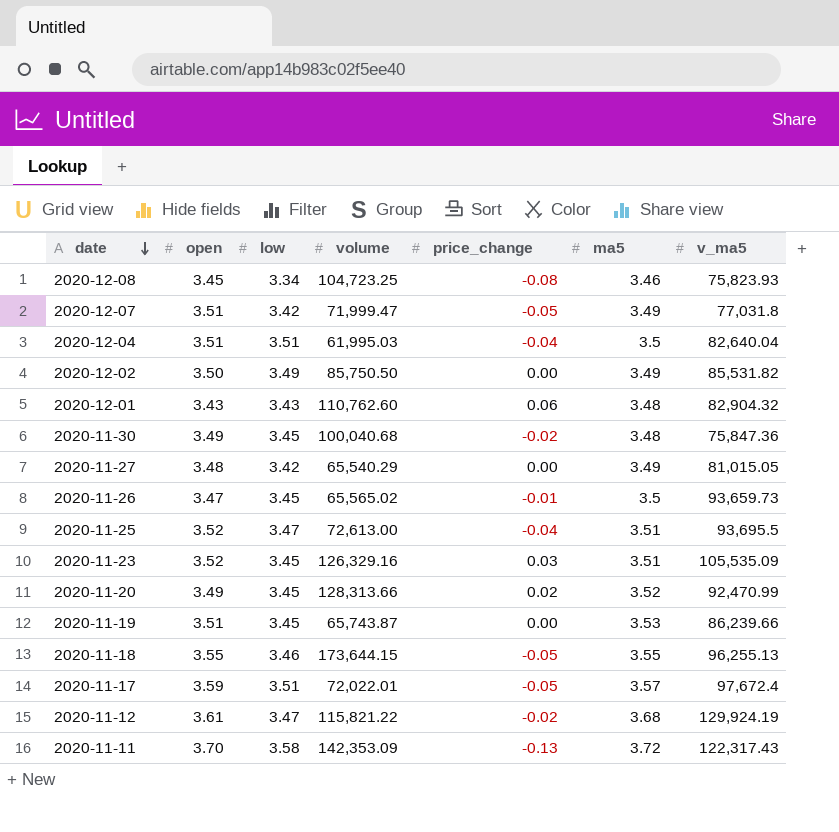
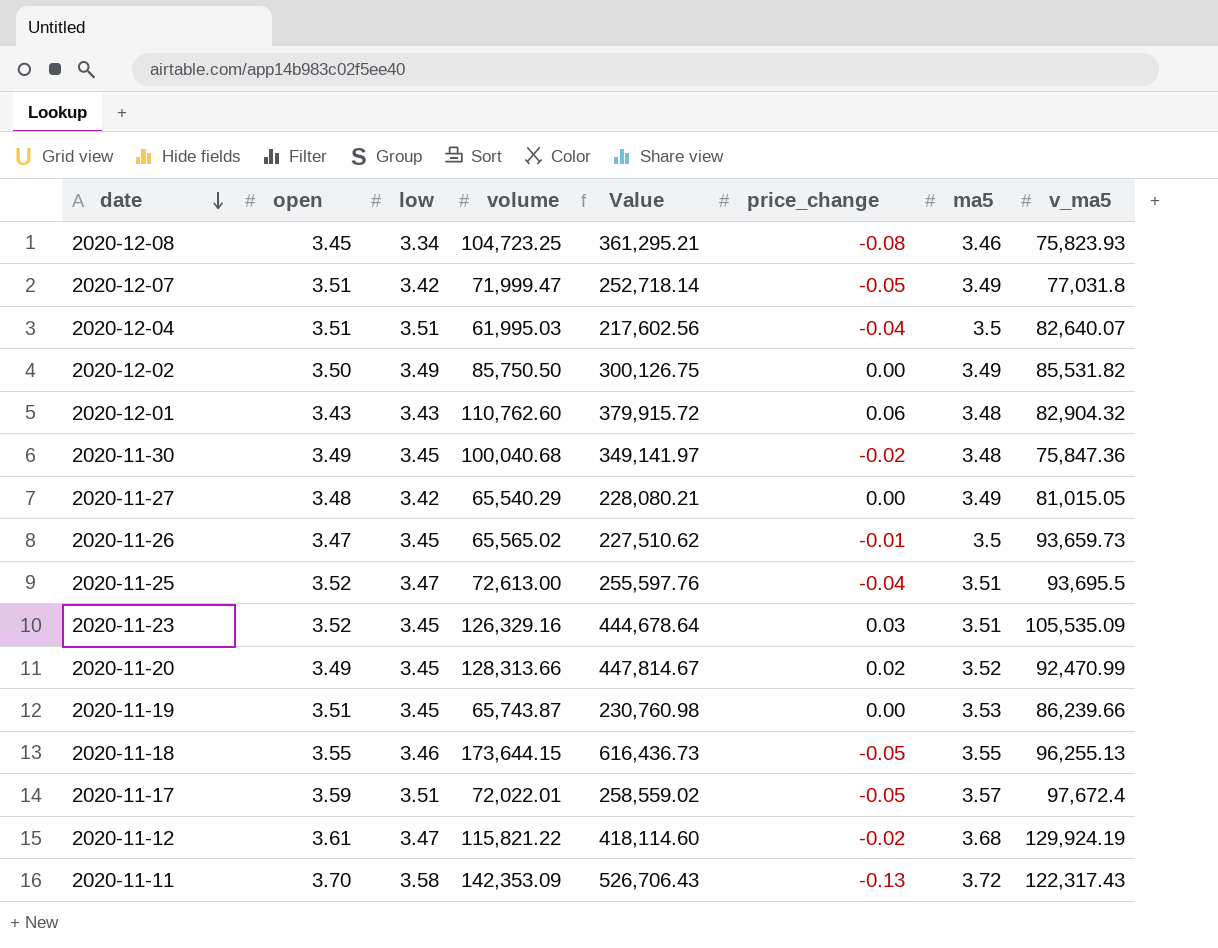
column Value | formula: none -> [open] * [volume]
2020-12-04 | v_ma5: 82,640.04 -> 82,640.07

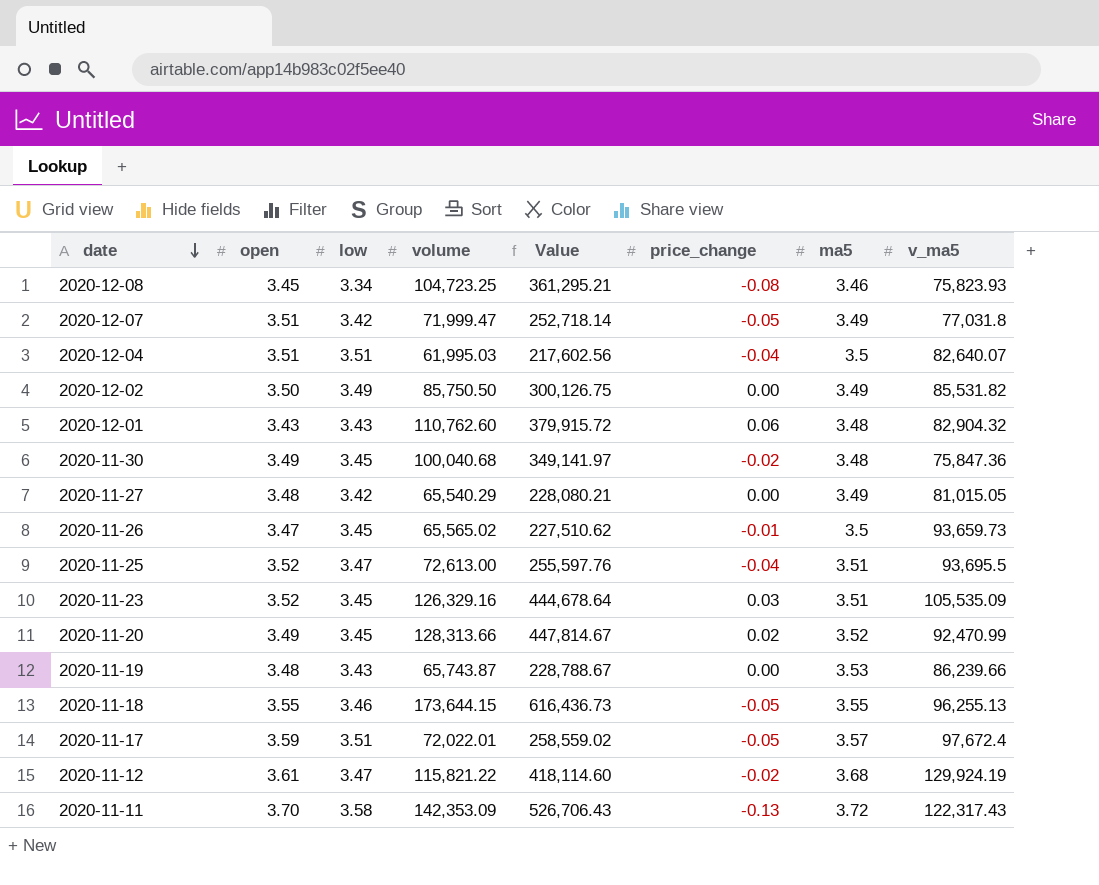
2020-11-19 | open: 3.51 -> 3.48
2020-11-19 | low: 3.45 -> 3.43
2020-11-19 | Value: 230,760.98 -> 228,788.67

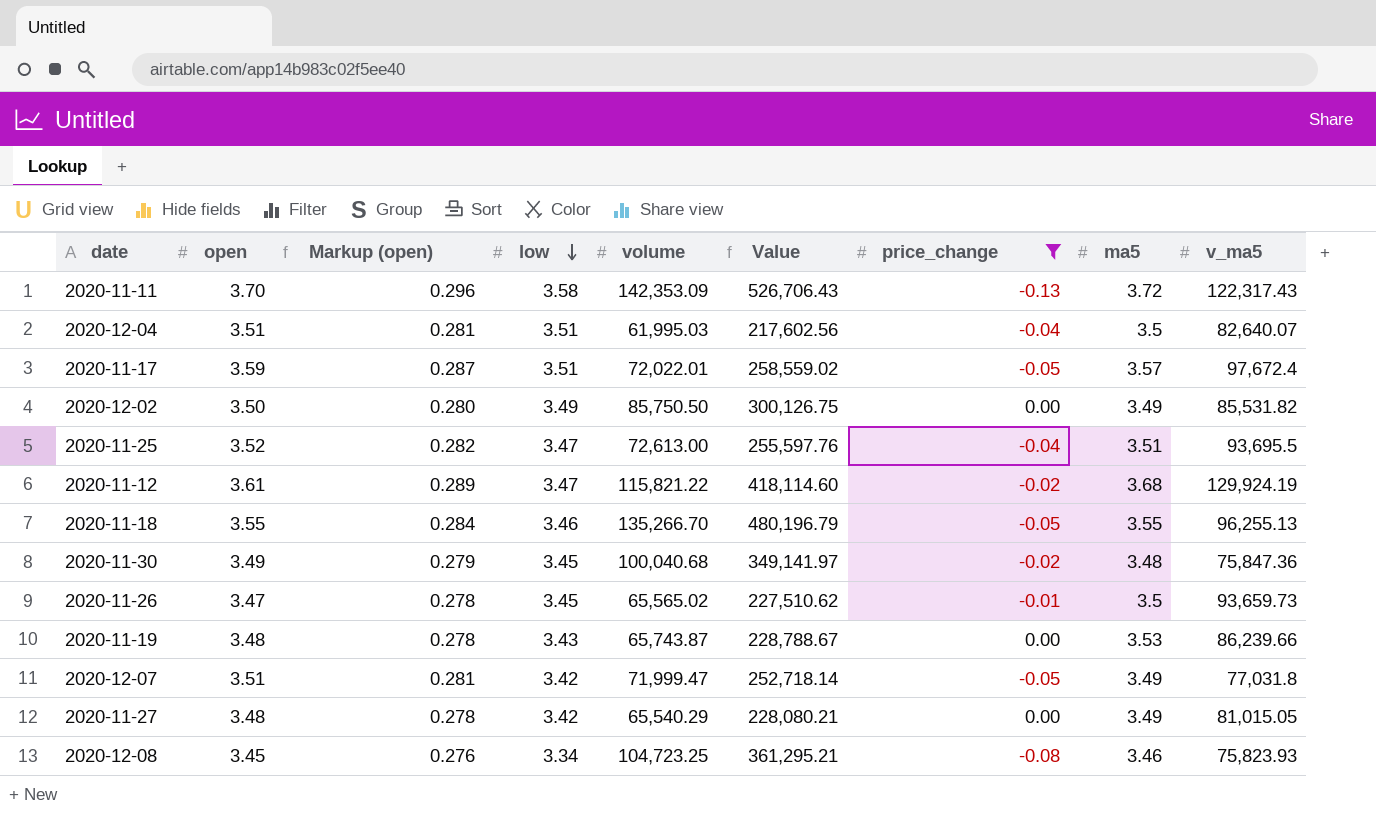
filter: none -> price_change <= 0.00
row order: date descending -> low descending
column Markup (open) | formula: none -> [open] * 0.08
2020-11-18 | volume: 173,644.15 -> 135,266.70
2020-11-18 | Value: 616,436.73 -> 480,196.79

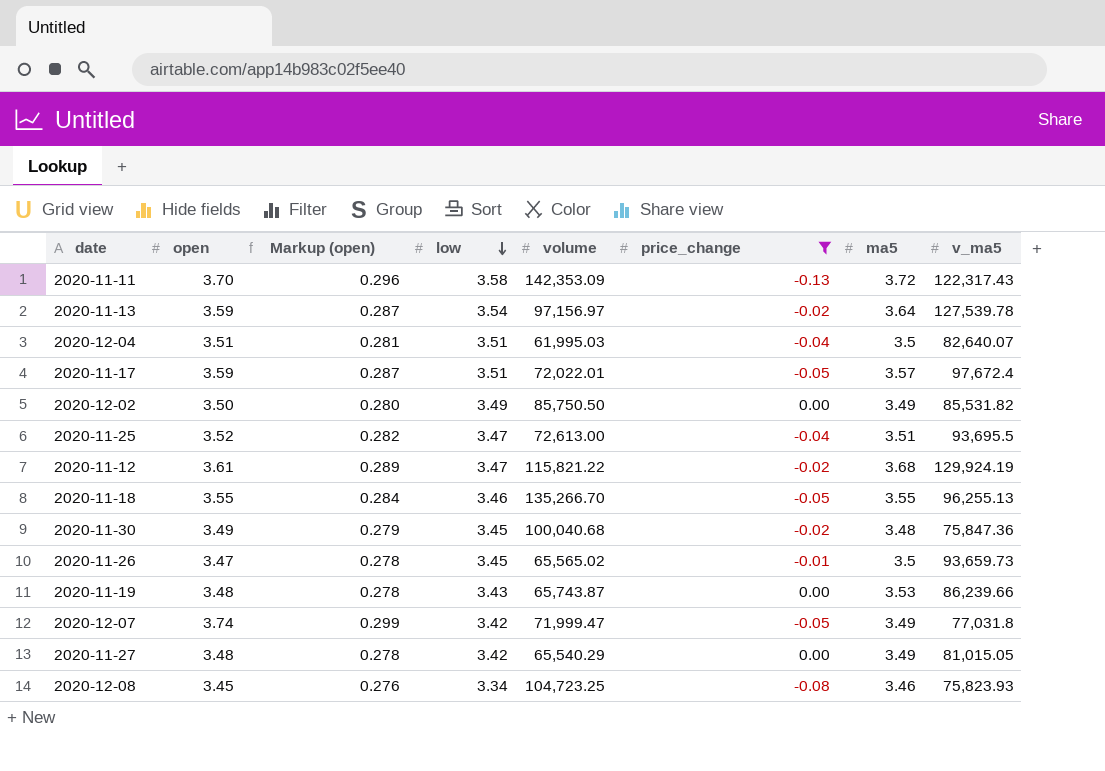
column Value | formula: [open] * [volume] -> none
row 2020-11-13: none -> 3.59 | 0.287 | 3.54 | 97,156.97 | -0.02 | 3.64 | 127,539.78
2020-12-07 | open: 3.51 -> 3.74
2020-12-07 | Markup (open): 0.281 -> 0.299

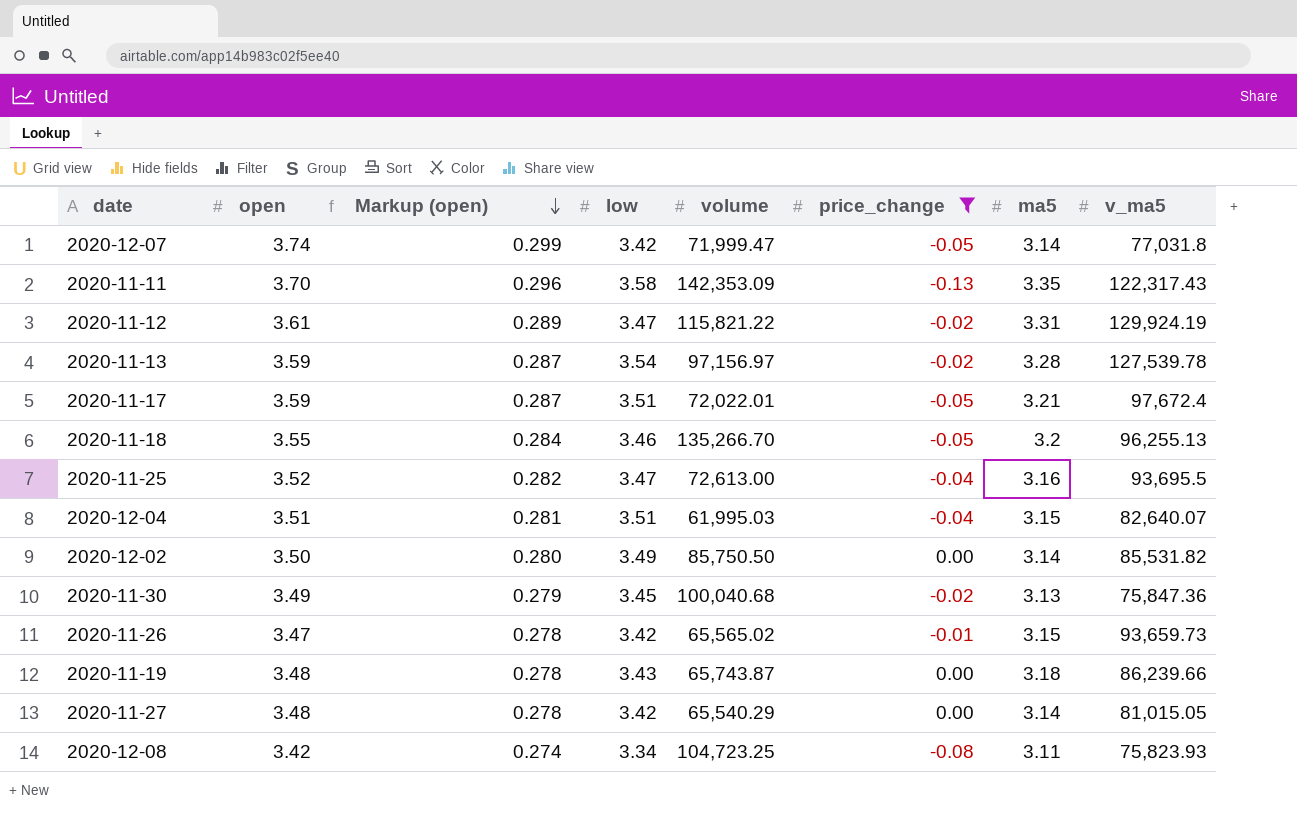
row order: low descending -> Markup (open) descending
2020-12-07 | ma5: 3.49 -> 3.14
2020-11-11 | ma5: 3.72 -> 3.35
2020-11-12 | ma5: 3.68 -> 3.31
2020-11-13 | ma5: 3.64 -> 3.28
2020-11-17 | ma5: 3.57 -> 3.21
2020-11-18 | ma5: 3.55 -> 3.2
2020-11-25 | ma5: 3.51 -> 3.16
2020-12-04 | ma5: 3.5 -> 3.15
2020-12-02 | ma5: 3.49 -> 3.14
2020-11-30 | ma5: 3.48 -> 3.13
2020-11-26 | low: 3.45 -> 3.42
2020-11-26 | ma5: 3.5 -> 3.15
2020-11-19 | ma5: 3.53 -> 3.18
2020-11-27 | ma5: 3.49 -> 3.14
2020-12-08 | open: 3.45 -> 3.42
2020-12-08 | Markup (open): 0.276 -> 0.274
2020-12-08 | ma5: 3.46 -> 3.11

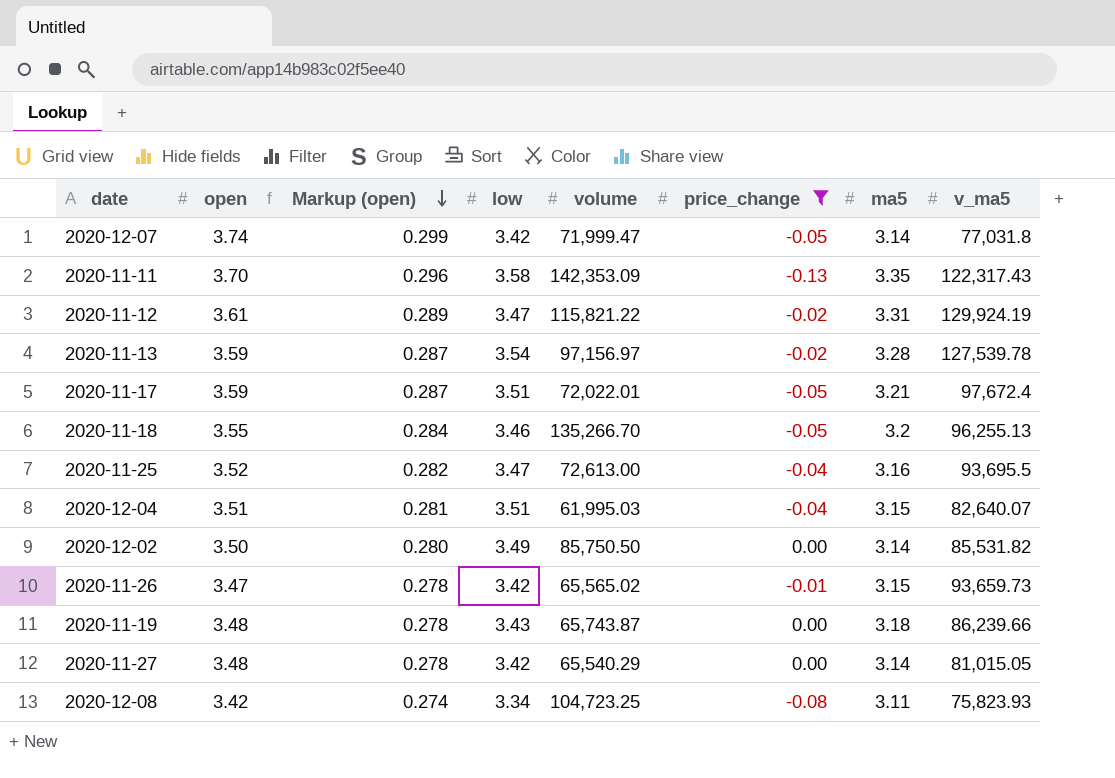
row 2020-11-30: 3.49 | 0.279 | 3.45 | 100,040.68 | -0.02 | 3.13 | 75,847.36 -> none

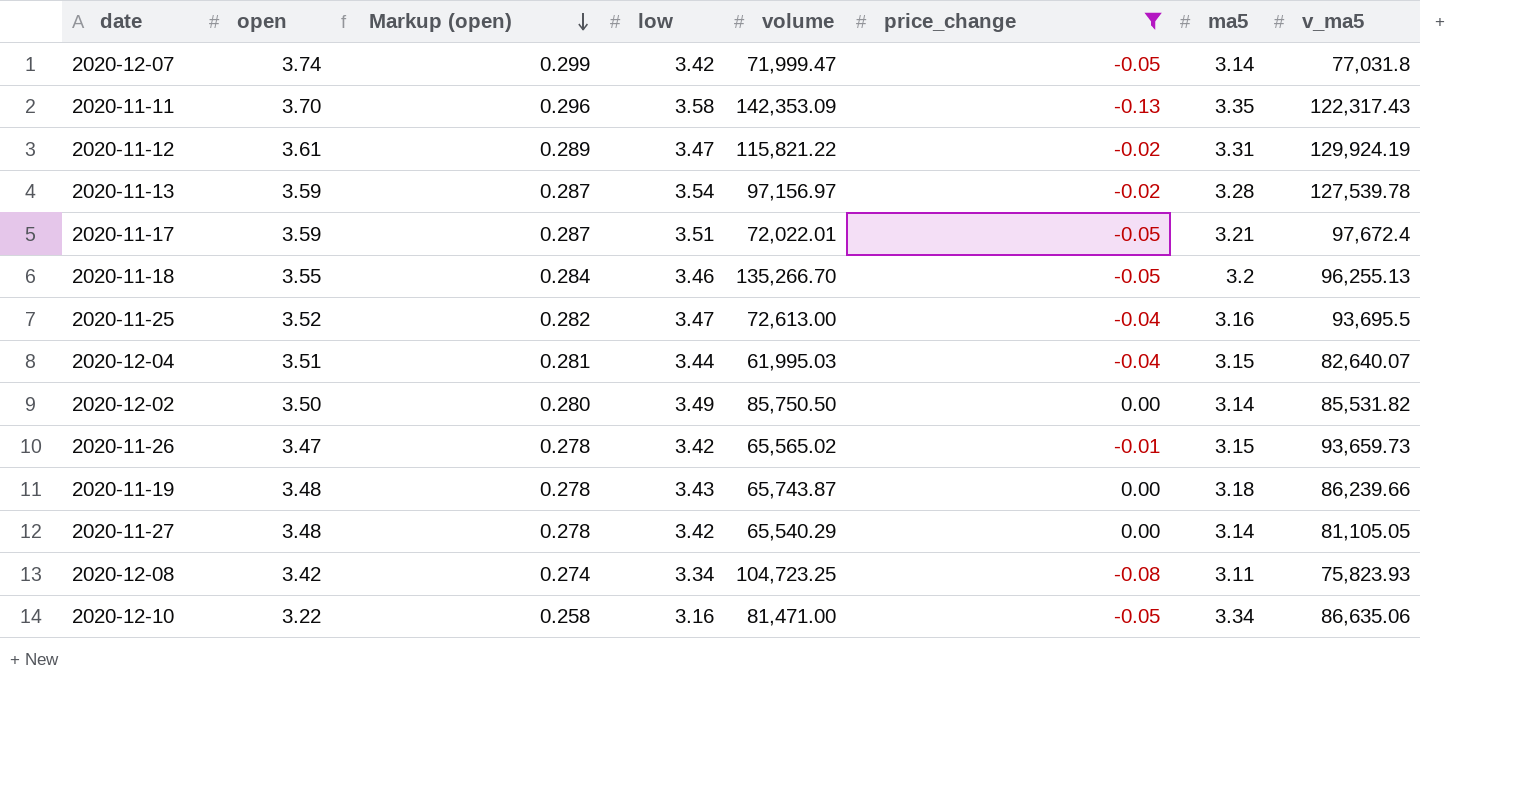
2020-12-04 | low: 3.51 -> 3.44
2020-11-27 | v_ma5: 81,015.05 -> 81,105.05
row 2020-12-10: none -> 3.22 | 0.258 | 3.16 | 81,471.00 | -0.05 | 3.34 | 86,635.06

